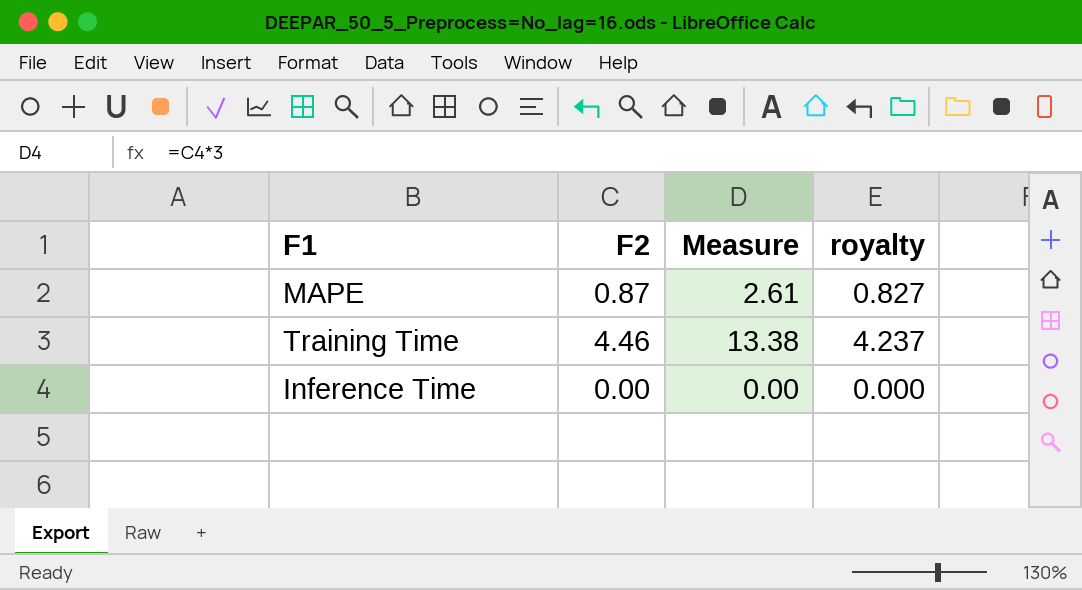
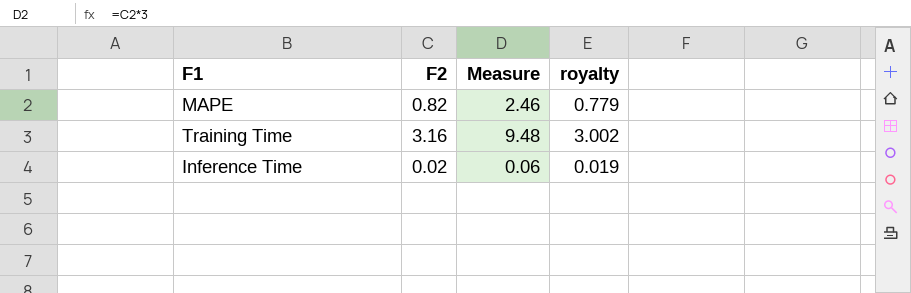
MAPE | F2: 0.87 -> 0.82
MAPE | Measure: 2.61 -> 2.46
MAPE | royalty: 0.827 -> 0.779
Training Time | F2: 4.46 -> 3.16
Training Time | Measure: 13.38 -> 9.48
Training Time | royalty: 4.237 -> 3.002
Inference Time | F2: 0.00 -> 0.02
Inference Time | Measure: 0.00 -> 0.06
Inference Time | royalty: 0.000 -> 0.019

